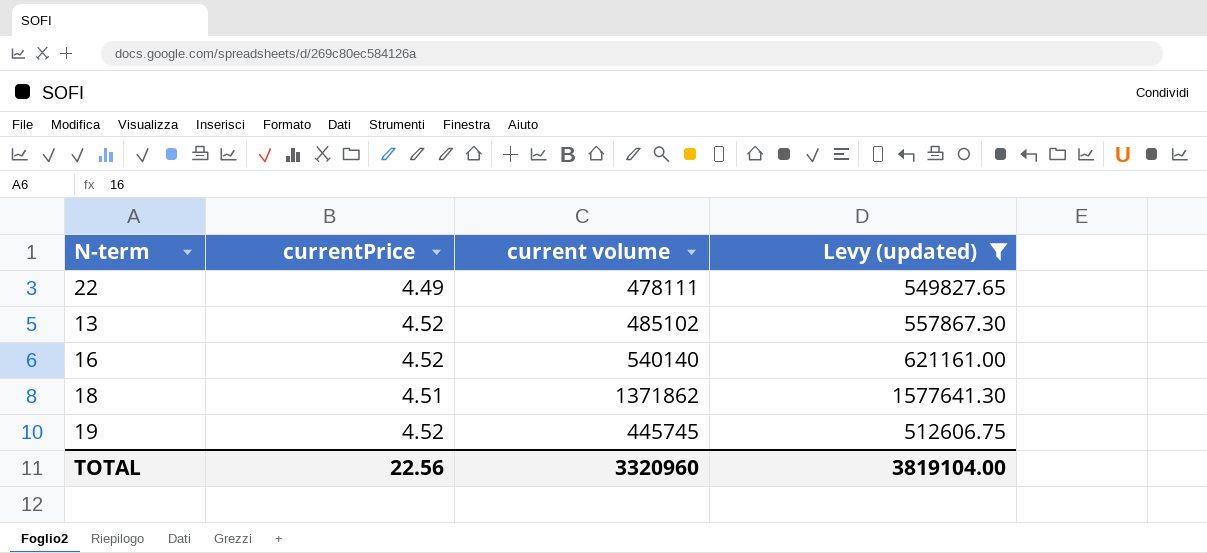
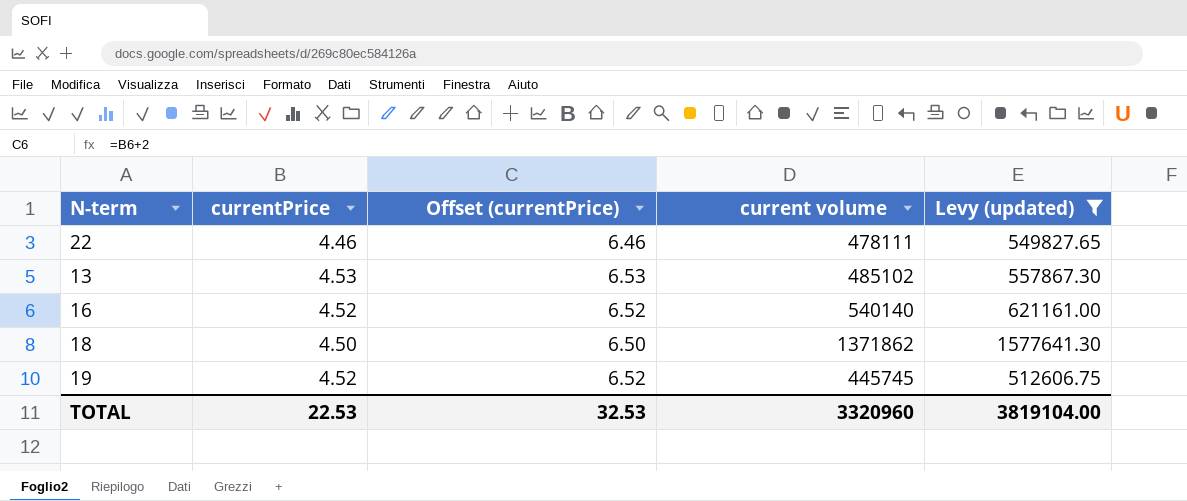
column Offset (currentPrice) | formula: none -> [currentPrice] + 2
22 | currentPrice: 4.49 -> 4.46
13 | currentPrice: 4.52 -> 4.53
18 | currentPrice: 4.51 -> 4.50
TOTAL | currentPrice: 22.56 -> 22.53

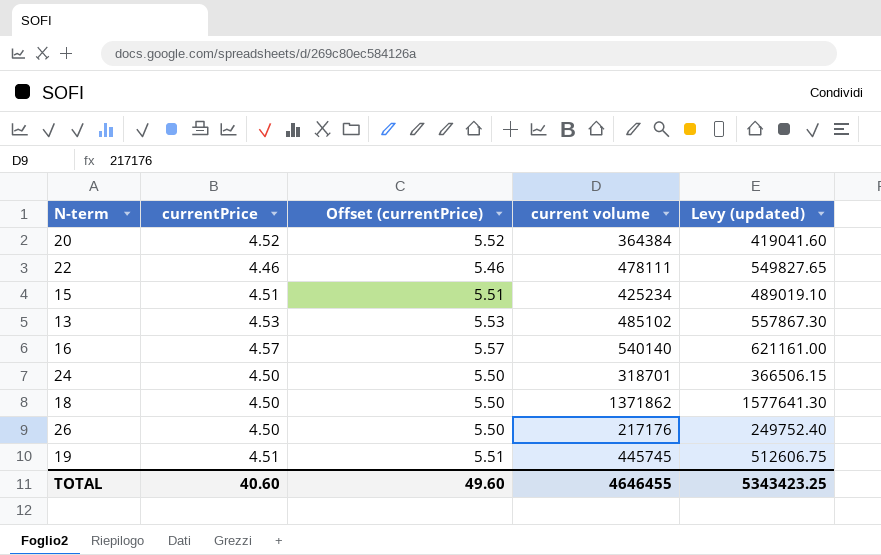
filter: Levy (updated) >= 512606.75 -> none
column Offset (currentPrice) | formula: [currentPrice] + 2 -> [currentPrice] + 1
16 | currentPrice: 4.52 -> 4.57
19 | currentPrice: 4.52 -> 4.51
TOTAL | currentPrice: 22.53 -> 40.60
TOTAL | Offset (currentPrice): 32.53 -> 49.60
TOTAL | current volume: 3320960 -> 4646455
TOTAL | Levy (updated): 3819104.00 -> 5343423.25

